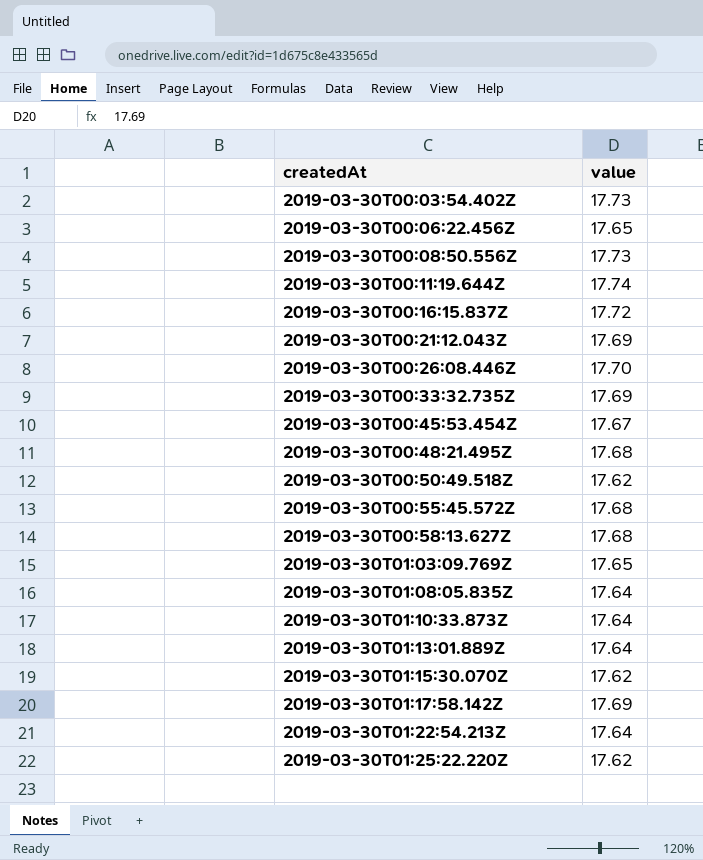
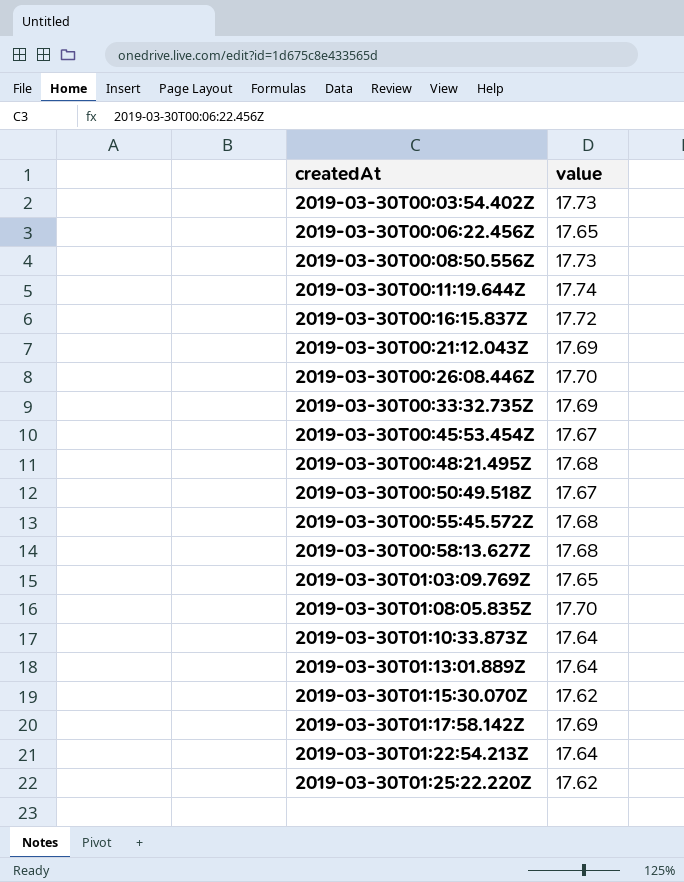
2019-03-30T00:50:49.518Z | value: 17.62 -> 17.67
2019-03-30T01:08:05.835Z | value: 17.64 -> 17.70

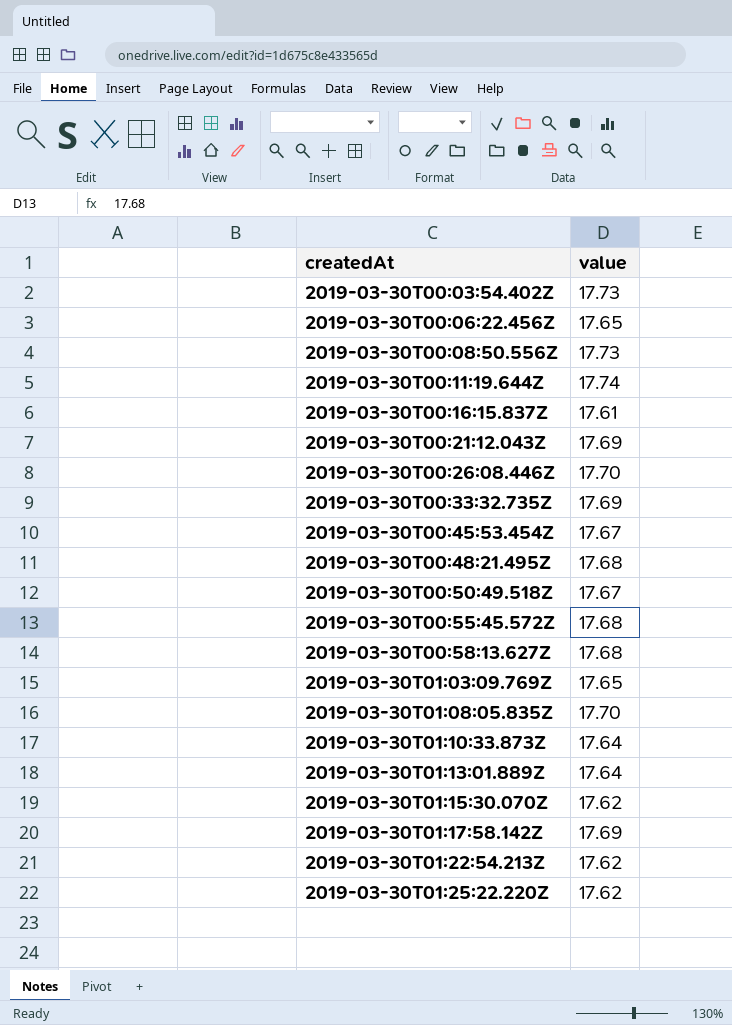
2019-03-30T00:16:15.837Z | value: 17.72 -> 17.61
2019-03-30T01:22:54.213Z | value: 17.64 -> 17.62

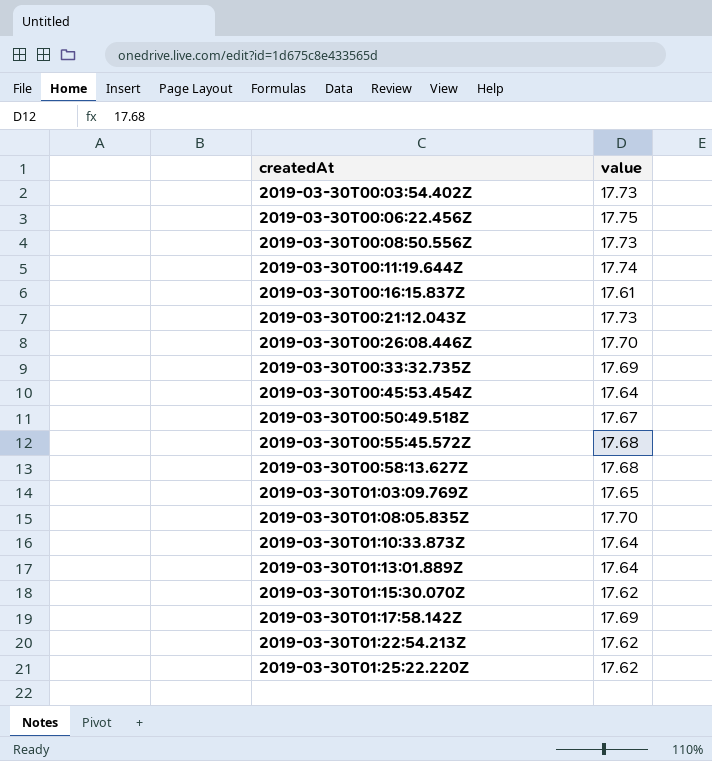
row 2019-03-30T00:48:21.495Z: 17.68 -> none
2019-03-30T00:06:22.456Z | value: 17.65 -> 17.75
2019-03-30T00:21:12.043Z | value: 17.69 -> 17.73
2019-03-30T00:45:53.454Z | value: 17.67 -> 17.64

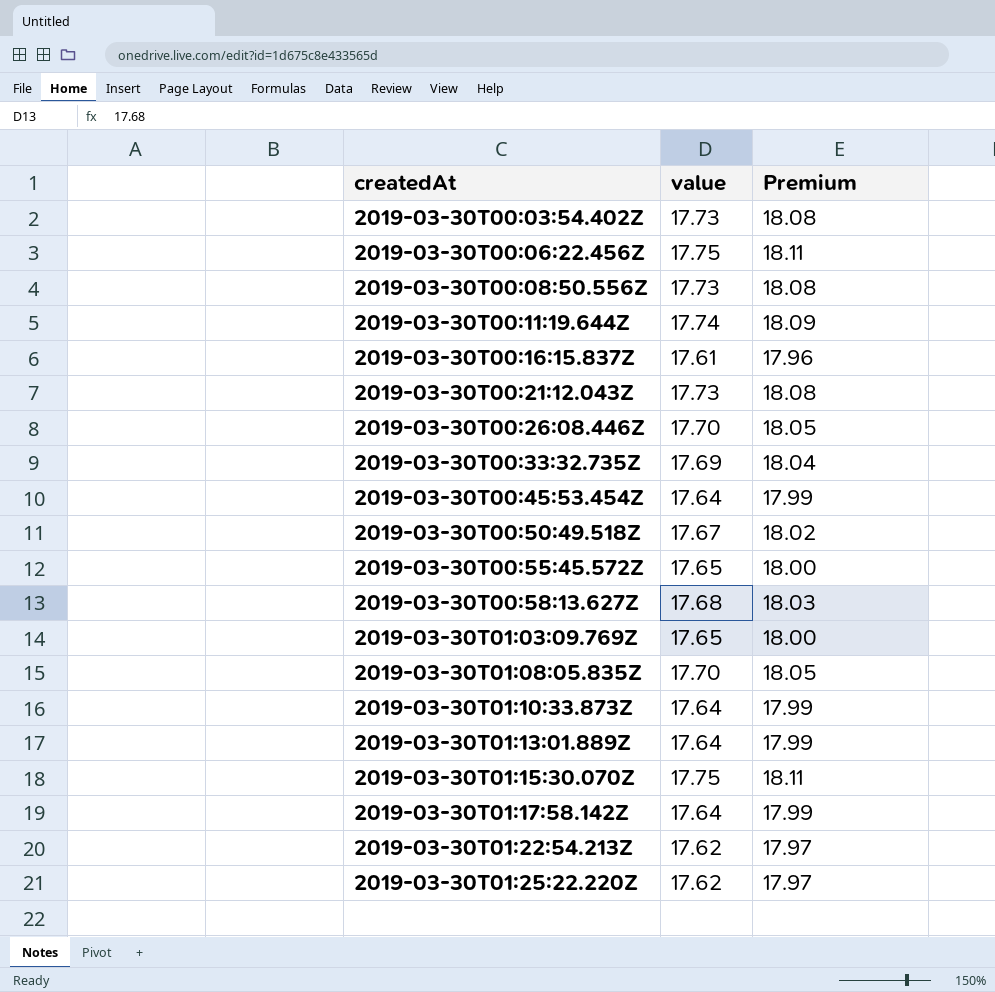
column Premium | formula: none -> [value] * 1.02
2019-03-30T00:55:45.572Z | value: 17.68 -> 17.65
2019-03-30T01:15:30.070Z | value: 17.62 -> 17.75
2019-03-30T01:17:58.142Z | value: 17.69 -> 17.64

